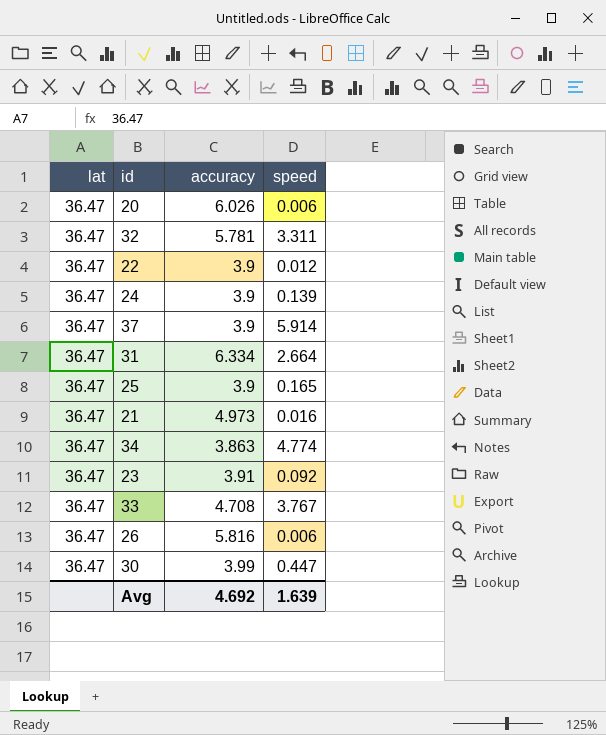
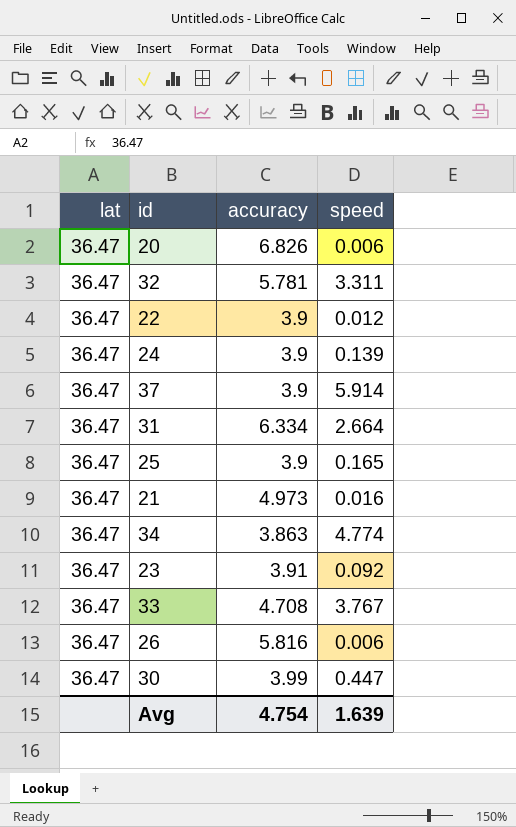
20 | accuracy: 6.026 -> 6.826
Avg | accuracy: 4.692 -> 4.754

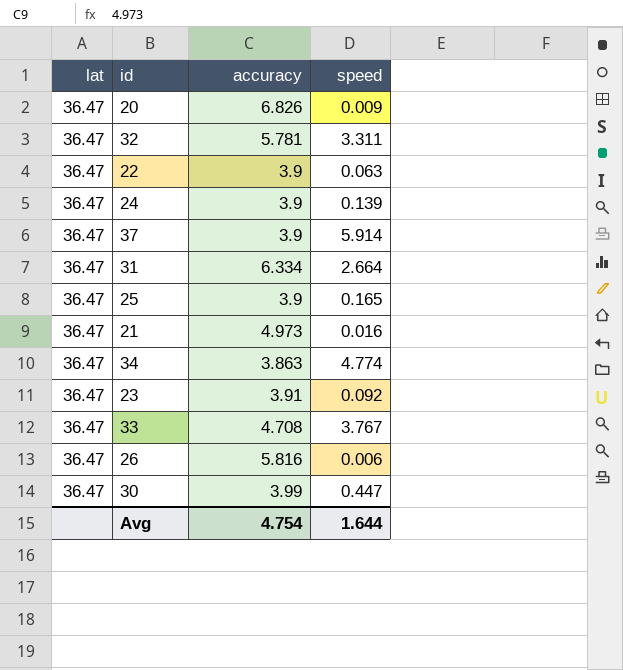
20 | speed: 0.006 -> 0.009
22 | speed: 0.012 -> 0.063
Avg | speed: 1.639 -> 1.644

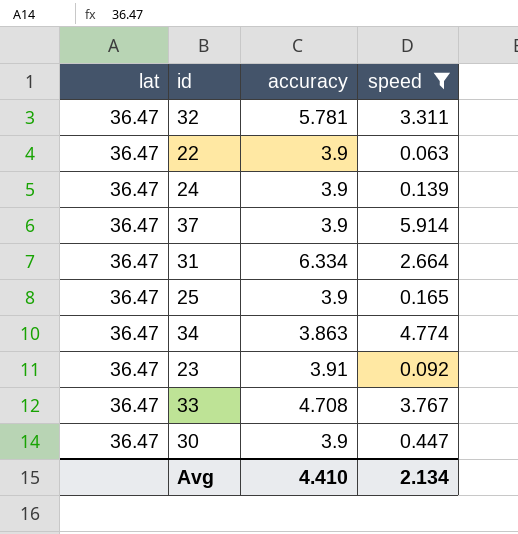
filter: none -> speed >= 0.063
30 | accuracy: 3.99 -> 3.9
Avg | accuracy: 4.754 -> 4.410
Avg | speed: 1.644 -> 2.134

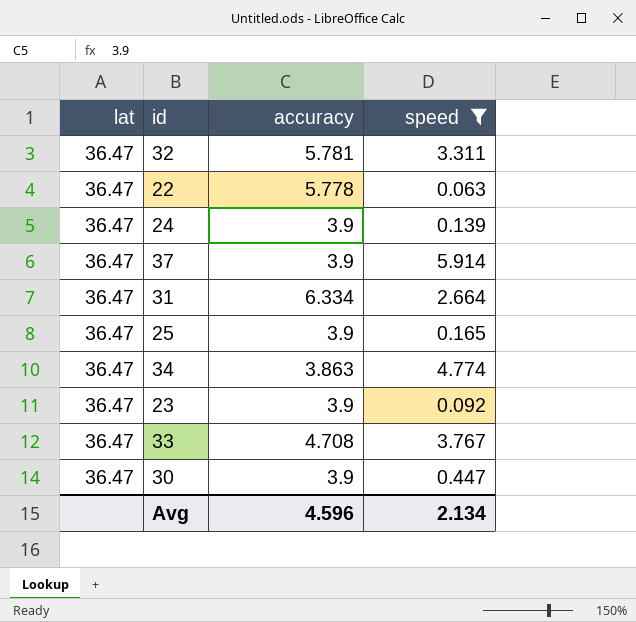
22 | accuracy: 3.9 -> 5.778
23 | accuracy: 3.91 -> 3.9
Avg | accuracy: 4.410 -> 4.596

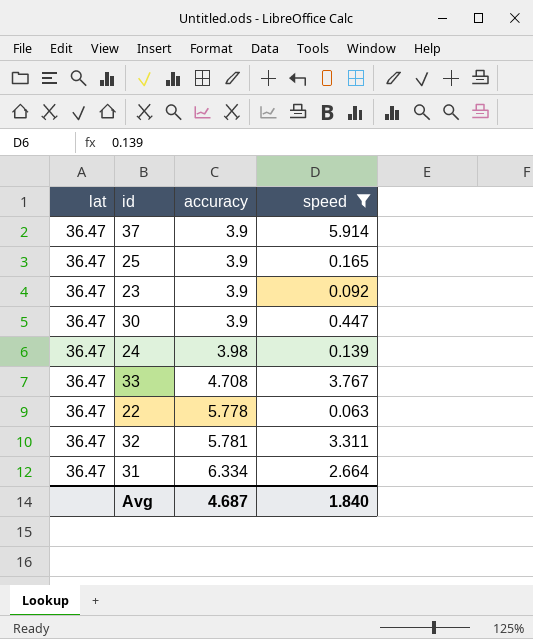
row order: none -> accuracy ascending
row 34: 36.47 | 3.863 | 4.774 -> none
24 | accuracy: 3.9 -> 3.98
Avg | accuracy: 4.596 -> 4.687
Avg | speed: 2.134 -> 1.840

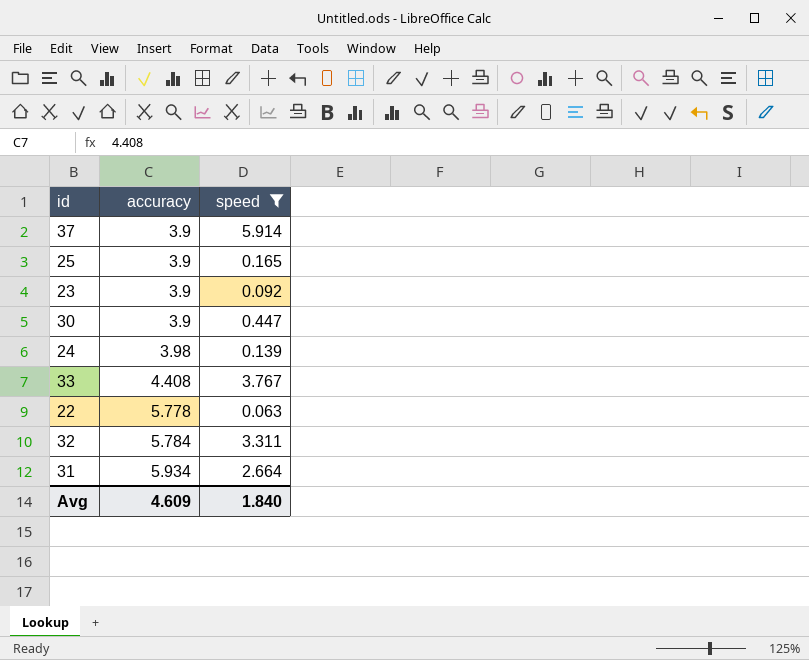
column lat | position: 1 -> none
33 | accuracy: 4.708 -> 4.408
32 | accuracy: 5.781 -> 5.784
31 | accuracy: 6.334 -> 5.934
Avg | accuracy: 4.687 -> 4.609

